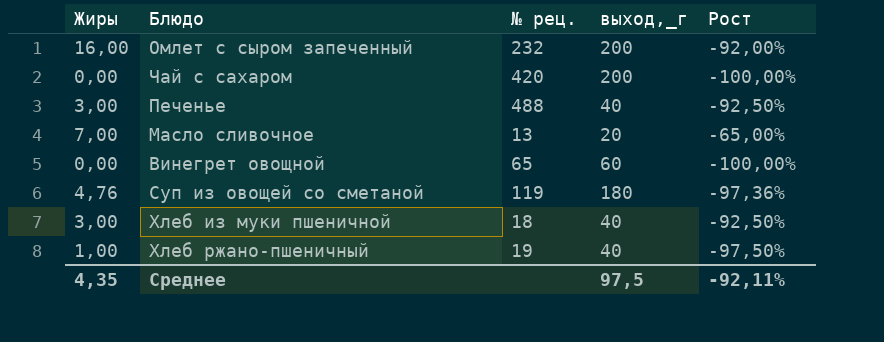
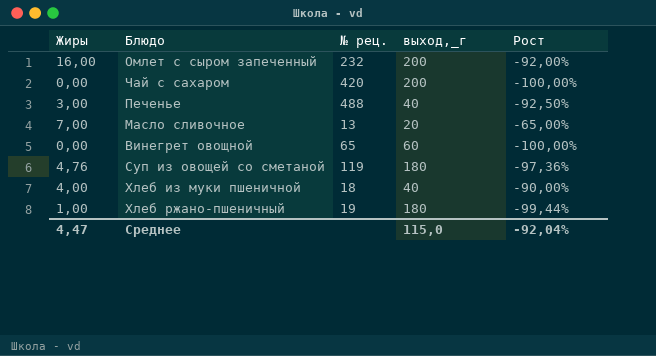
Хлеб из муки пшеничной | Жиры: 3,00 -> 4,00
Хлеб из муки пшеничной | Рост: -92,50% -> -90,00%
Хлеб ржано-пшеничный | выход,_г: 40 -> 180
Хлеб ржано-пшеничный | Рост: -97,50% -> -99,44%
Среднее | Жиры: 4,35 -> 4,47
Среднее | выход,_г: 97,5 -> 115,0
Среднее | Рост: -92,11% -> -92,04%

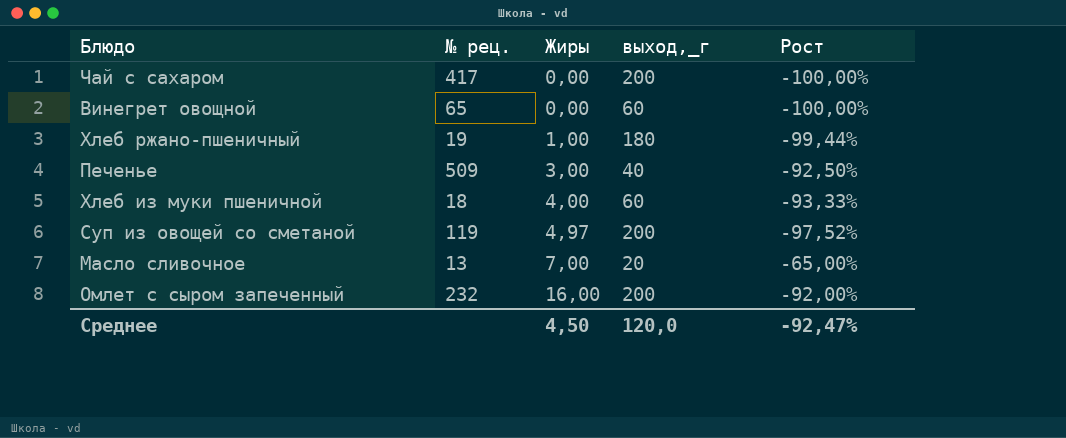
row order: none -> Жиры ascending
column Жиры | position: 1 -> 3
Чай с сахаром | № рец.: 420 -> 417
Печенье | № рец.: 488 -> 509
Хлеб из муки пшеничной | выход,_г: 40 -> 60
Хлеб из муки пшеничной | Рост: -90,00% -> -93,33%
Суп из овощей со сметаной | Жиры: 4,76 -> 4,97
Суп из овощей со сметаной | выход,_г: 180 -> 200
Суп из овощей со сметаной | Рост: -97,36% -> -97,52%
Среднее | Жиры: 4,47 -> 4,50
Среднее | выход,_г: 115,0 -> 120,0
Среднее | Рост: -92,04% -> -92,47%

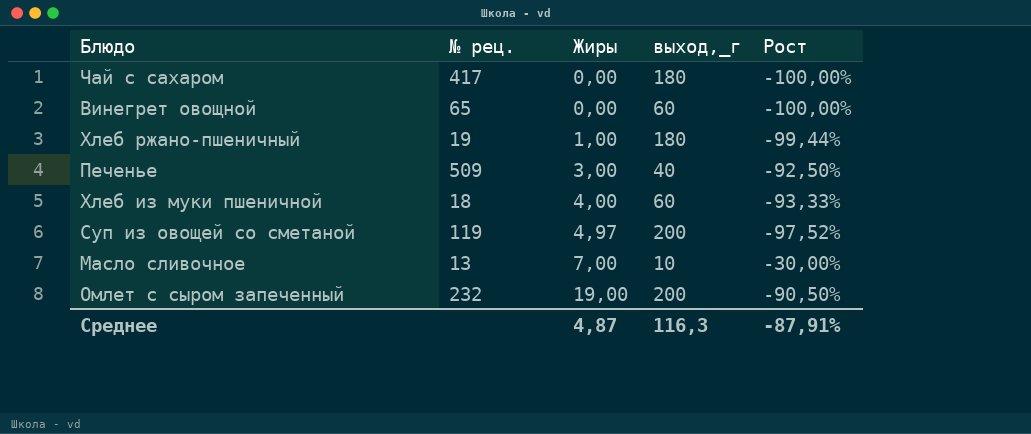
Чай с сахаром | выход,_г: 200 -> 180
Масло сливочное | выход,_г: 20 -> 10
Масло сливочное | Рост: -65,00% -> -30,00%
Омлет с сыром запеченный | Жиры: 16,00 -> 19,00
Омлет с сыром запеченный | Рост: -92,00% -> -90,50%
Среднее | Жиры: 4,50 -> 4,87
Среднее | выход,_г: 120,0 -> 116,3
Среднее | Рост: -92,47% -> -87,91%

